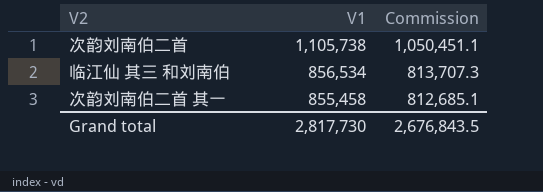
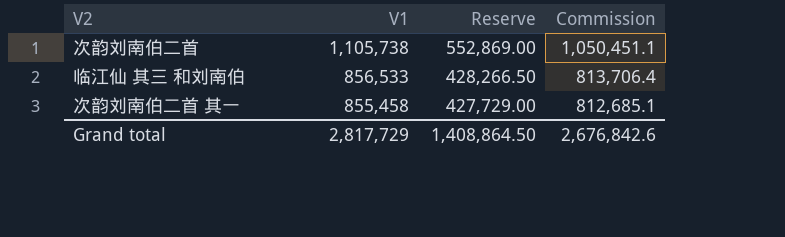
column Reserve | formula: none -> [V1] * 0.5
临江仙 其三 和刘南伯 | V1: 856,534 -> 856,533
临江仙 其三 和刘南伯 | Commission: 813,707.3 -> 813,706.4
Grand total | V1: 2,817,730 -> 2,817,729
Grand total | Commission: 2,676,843.5 -> 2,676,842.6

